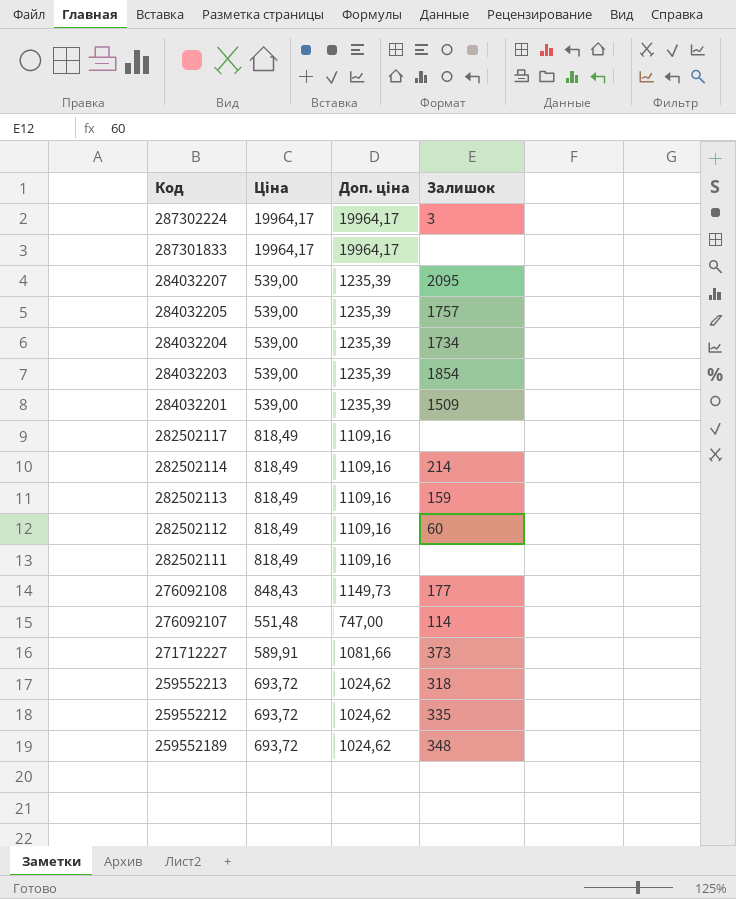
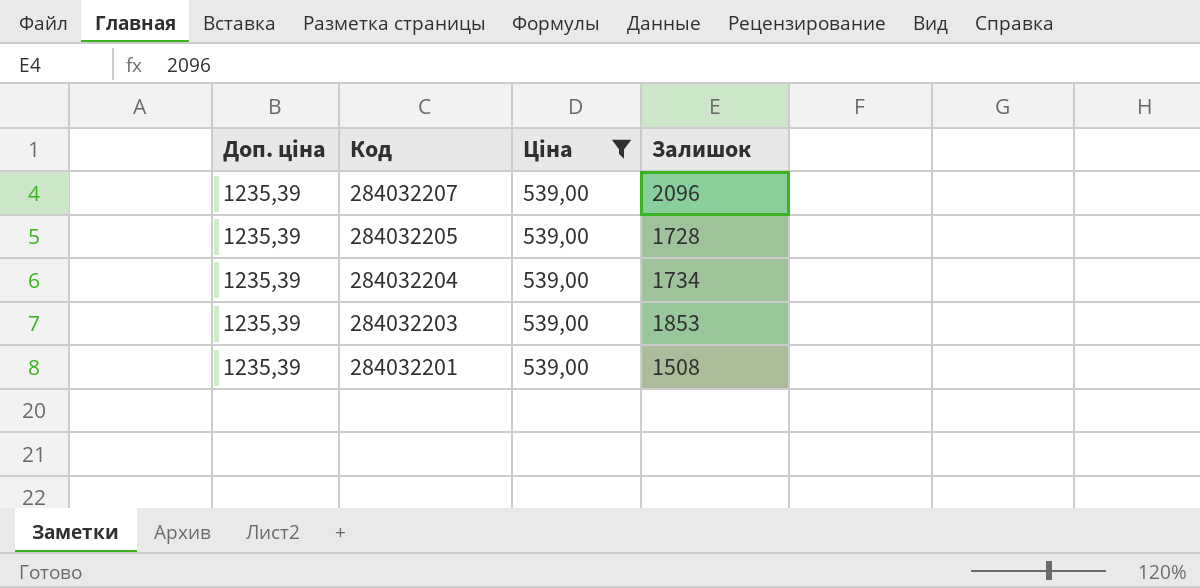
filter: none -> Ціна = 539,00
column Доп. ціна | position: 3 -> 1
284032207 | Залишок: 2095 -> 2096
284032205 | Залишок: 1757 -> 1728
284032203 | Залишок: 1854 -> 1853
284032201 | Залишок: 1509 -> 1508

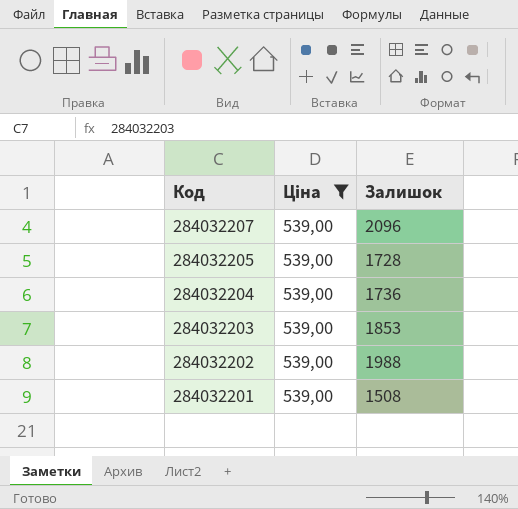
column Доп. ціна | position: 1 -> none
284032204 | Залишок: 1734 -> 1736
row 284032202: none -> 539,00 | 1988

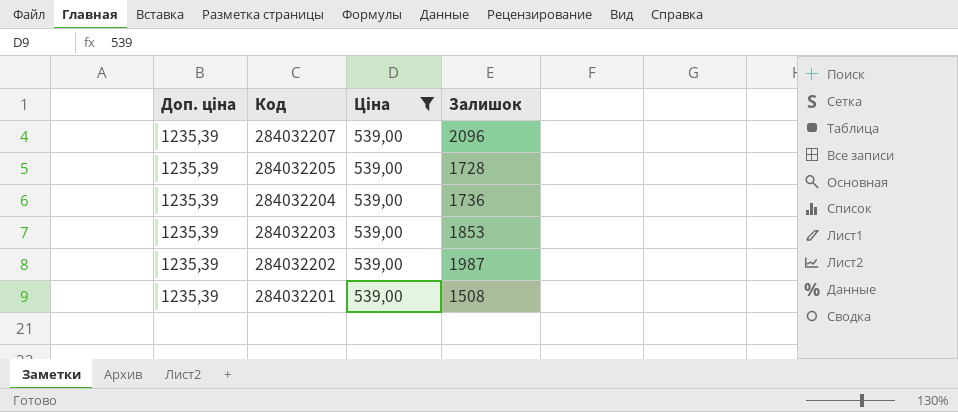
column Доп. ціна | position: none -> 1
284032202 | Залишок: 1988 -> 1987

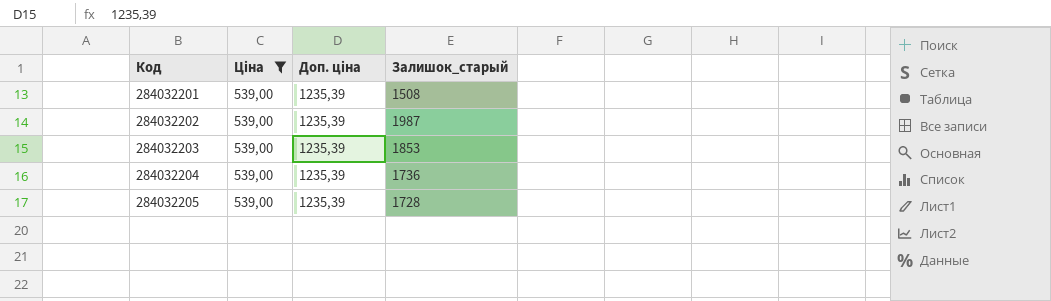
row order: Код descending -> Код ascending
column Доп. ціна | position: 1 -> 3
column name: Залишок -> Залишок_старый
row 284032207: 1235,39 | 539,00 | 2096 -> none

